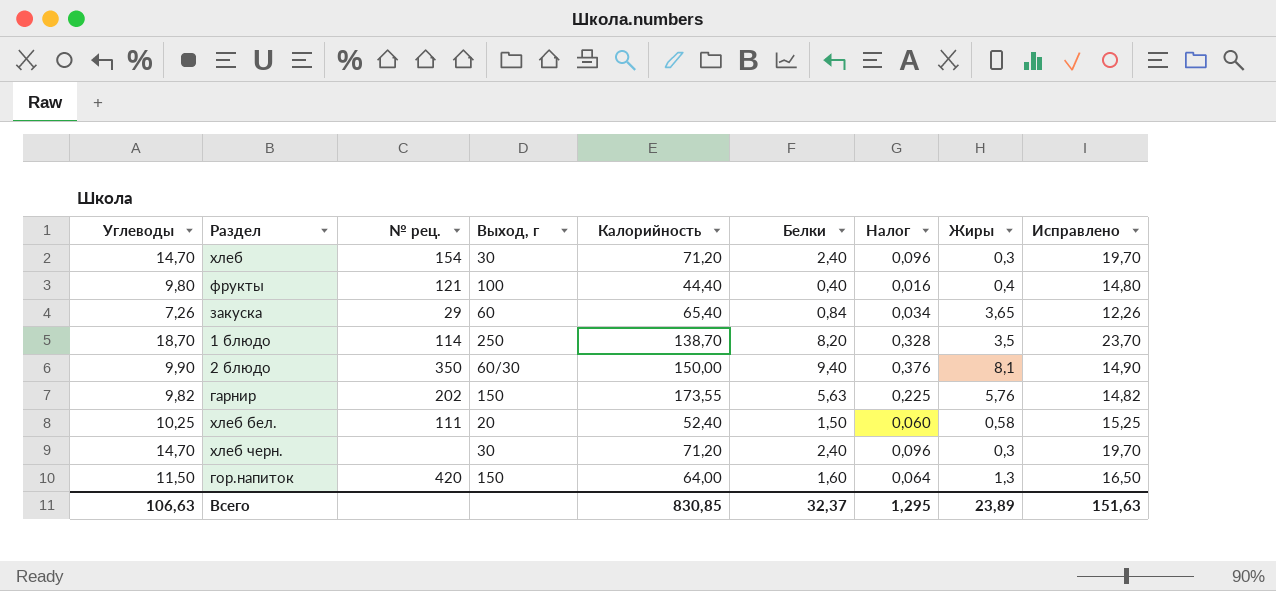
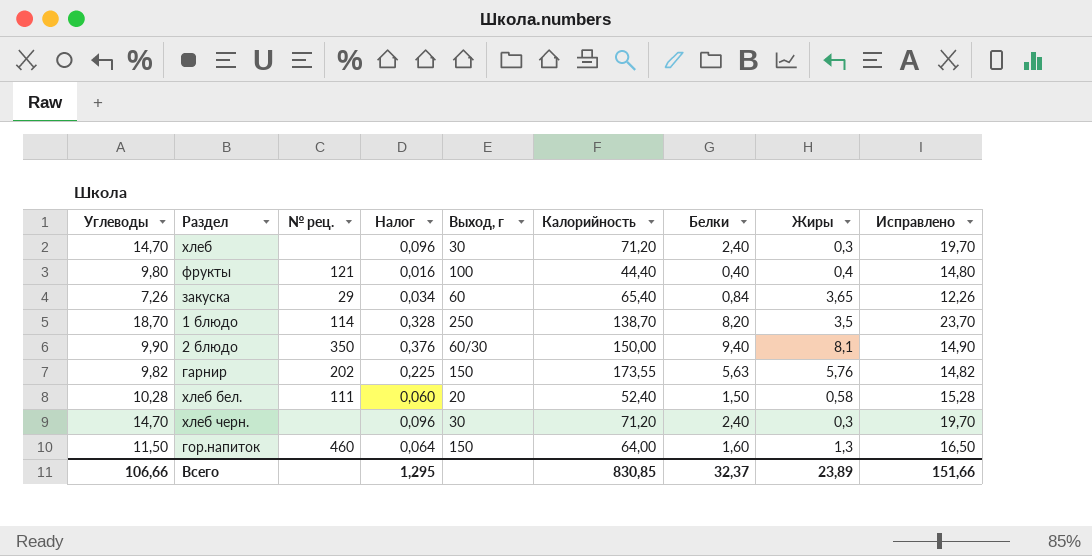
column Налог | position: 7 -> 4
хлеб | № рец.: 154 -> none
хлеб бел. | Углеводы: 10,25 -> 10,28
хлеб бел. | Исправлено: 15,25 -> 15,28
гор.напиток | № рец.: 420 -> 460
Всего | Углеводы: 106,63 -> 106,66
Всего | Исправлено: 151,63 -> 151,66

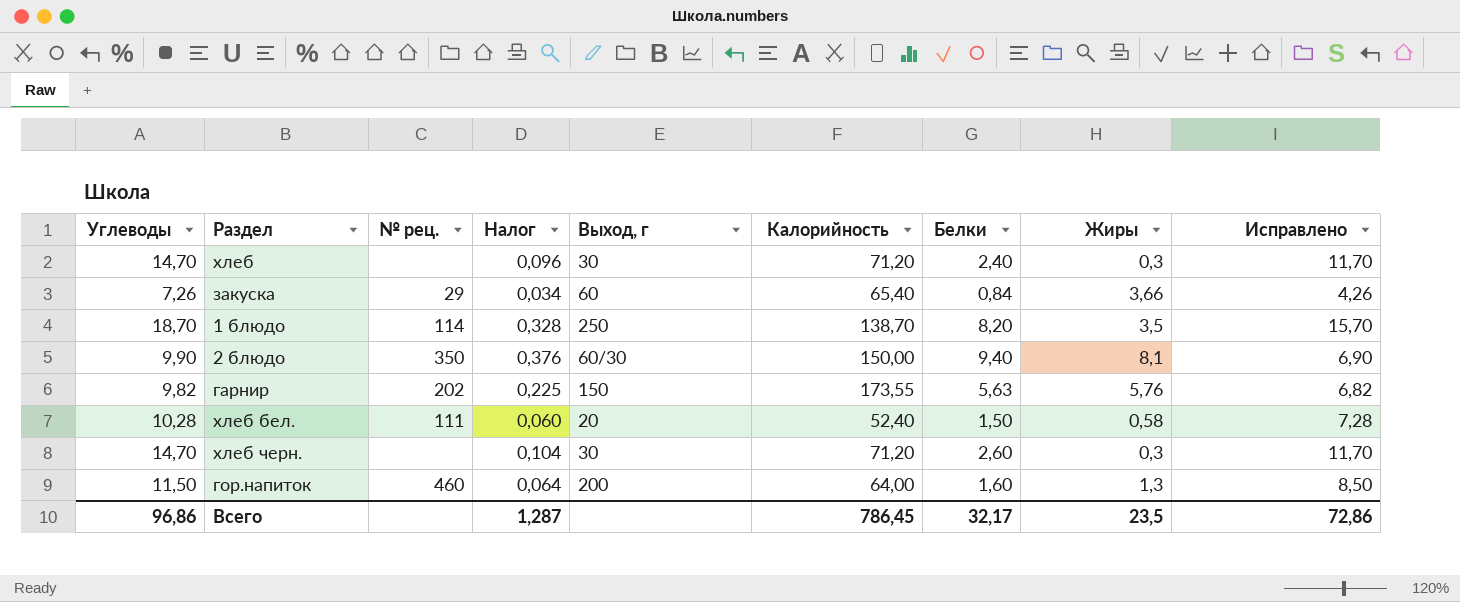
column Исправлено | formula: [Углеводы] + 5 -> [Углеводы] - 3
row фрукты: 9,80 | 121 | 0,016 | 100 | 44,40 | 0,40 | 0,4 | 14,80 -> none
закуска | Жиры: 3,65 -> 3,66
хлеб черн. | Налог: 0,096 -> 0,104
хлеб черн. | Белки: 2,40 -> 2,60
гор.напиток | Выход, г: 150 -> 200
Всего | Углеводы: 106,66 -> 96,86
Всего | Налог: 1,295 -> 1,287
Всего | Калорийность: 830,85 -> 786,45
Всего | Белки: 32,37 -> 32,17
Всего | Жиры: 23,89 -> 23,5
Всего | Исправлено: 151,66 -> 72,86

